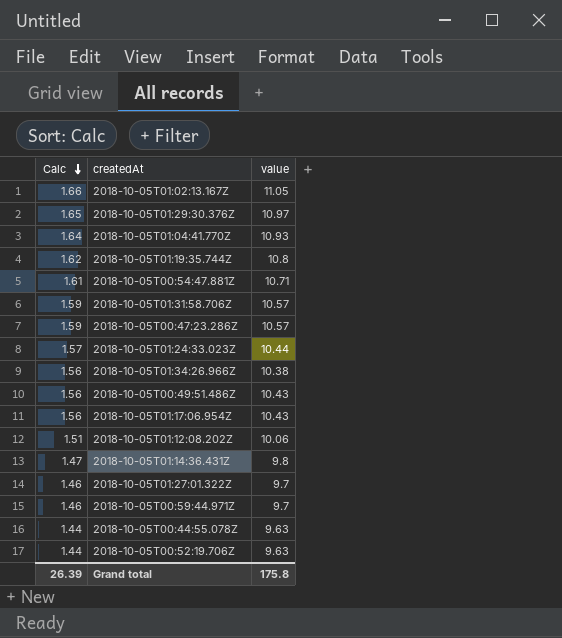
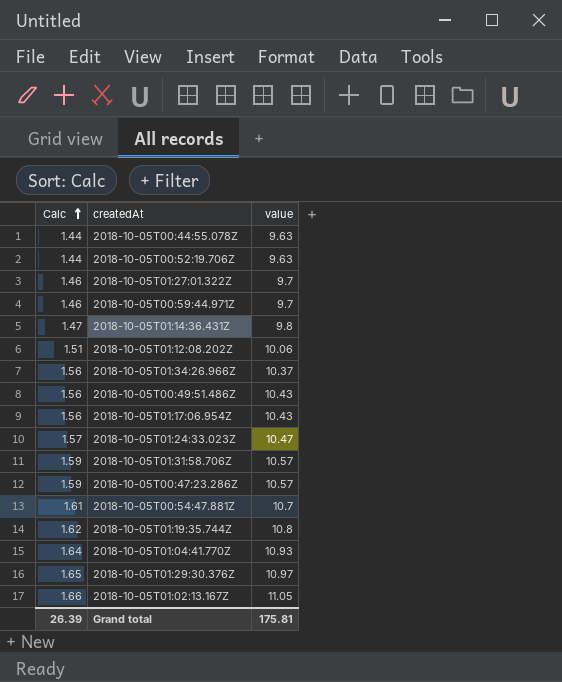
row order: Calc descending -> Calc ascending
2018-10-05T01:34:26.966Z | value: 10.38 -> 10.37
2018-10-05T01:24:33.023Z | value: 10.44 -> 10.47
2018-10-05T00:54:47.881Z | value: 10.71 -> 10.7
Grand total | value: 175.8 -> 175.81

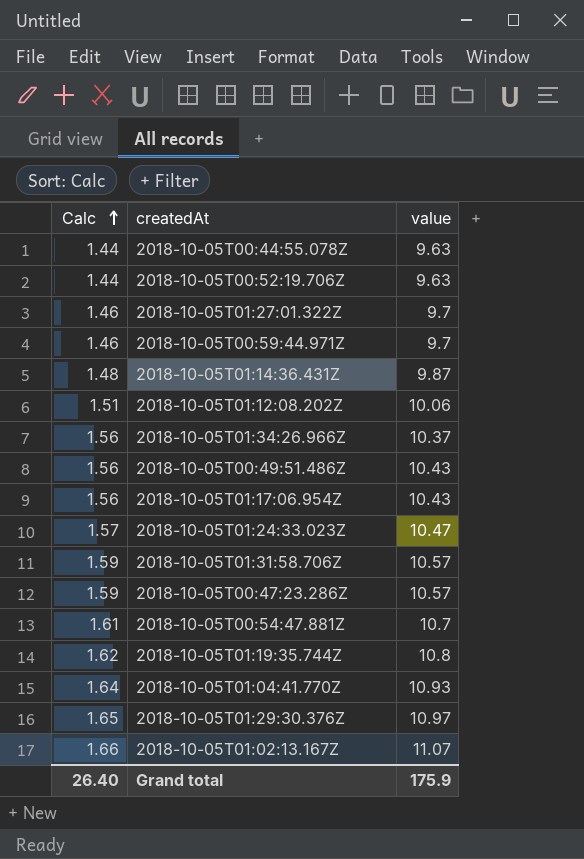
2018-10-05T01:14:36.431Z | Calc: 1.47 -> 1.48
2018-10-05T01:14:36.431Z | value: 9.8 -> 9.87
2018-10-05T01:02:13.167Z | value: 11.05 -> 11.07
Grand total | Calc: 26.39 -> 26.40
Grand total | value: 175.81 -> 175.9

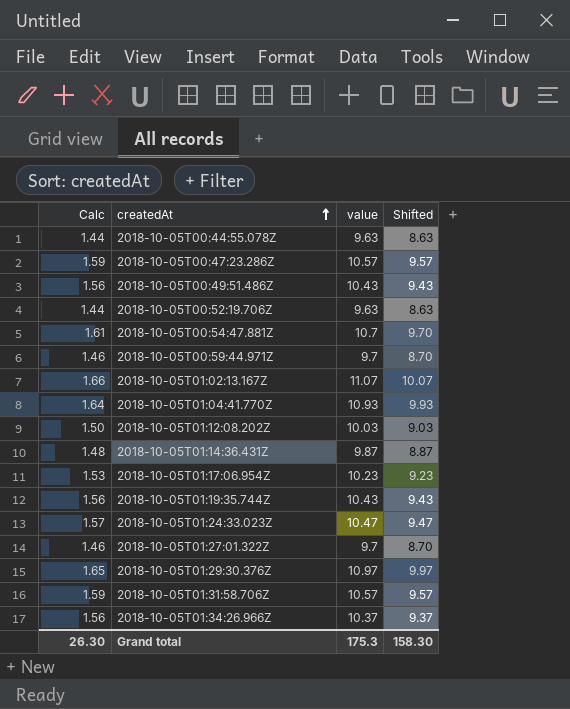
row order: Calc ascending -> createdAt ascending
column Shifted | formula: none -> [value] - 1
2018-10-05T01:12:08.202Z | Calc: 1.51 -> 1.50
2018-10-05T01:12:08.202Z | value: 10.06 -> 10.03
2018-10-05T01:17:06.954Z | Calc: 1.56 -> 1.53
2018-10-05T01:17:06.954Z | value: 10.43 -> 10.23
2018-10-05T01:19:35.744Z | Calc: 1.62 -> 1.56
2018-10-05T01:19:35.744Z | value: 10.8 -> 10.43
Grand total | Calc: 26.40 -> 26.30
Grand total | value: 175.9 -> 175.3

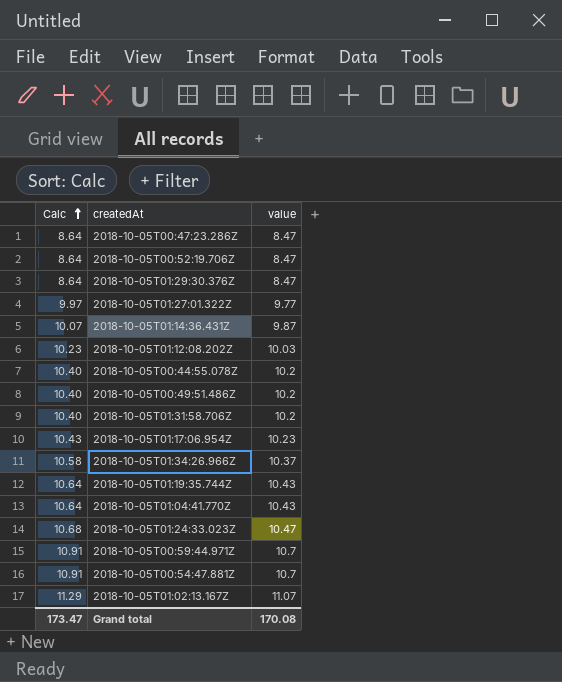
row order: createdAt ascending -> Calc ascending
column Shifted | formula: [value] - 1 -> none
column Calc | formula: [value] * 0.15 -> [value] * 1.02
2018-10-05T00:47:23.286Z | value: 10.57 -> 8.47
2018-10-05T00:52:19.706Z | value: 9.63 -> 8.47
2018-10-05T01:29:30.376Z | value: 10.97 -> 8.47
2018-10-05T01:27:01.322Z | value: 9.7 -> 9.77
2018-10-05T00:44:55.078Z | value: 9.63 -> 10.2
2018-10-05T00:49:51.486Z | value: 10.43 -> 10.2
2018-10-05T01:31:58.706Z | value: 10.57 -> 10.2
2018-10-05T01:04:41.770Z | value: 10.93 -> 10.43
2018-10-05T00:59:44.971Z | value: 9.7 -> 10.7
Grand total | Calc: 26.30 -> 173.47
Grand total | value: 175.3 -> 170.08

